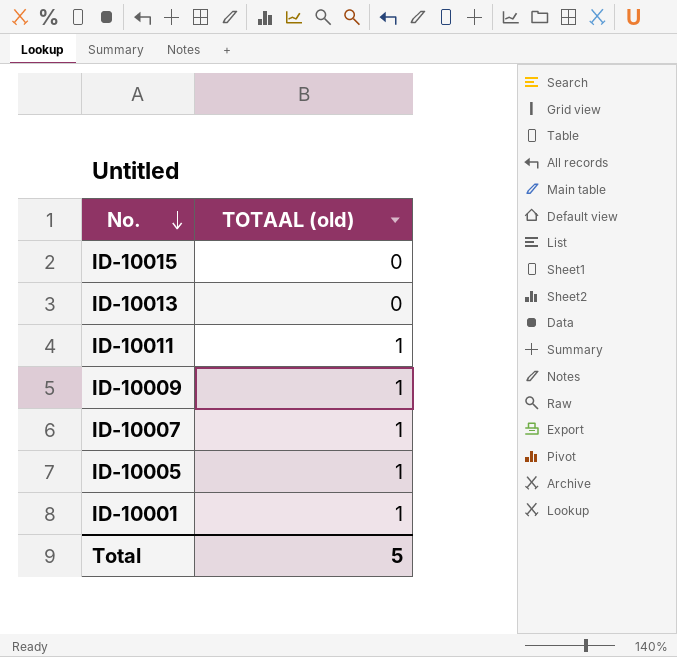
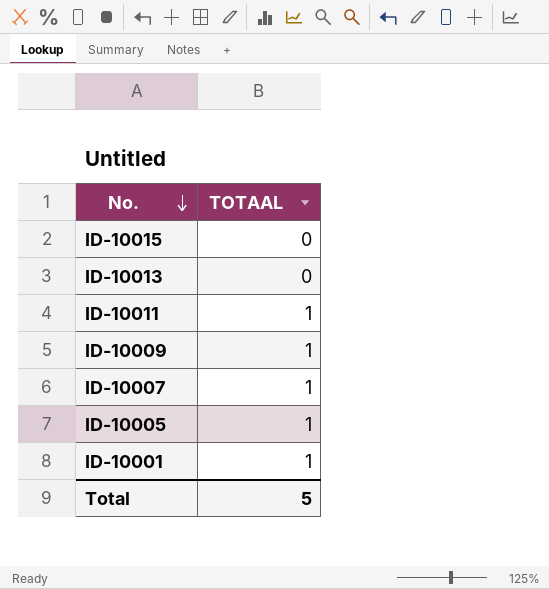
column name: TOTAAL (old) -> TOTAAL

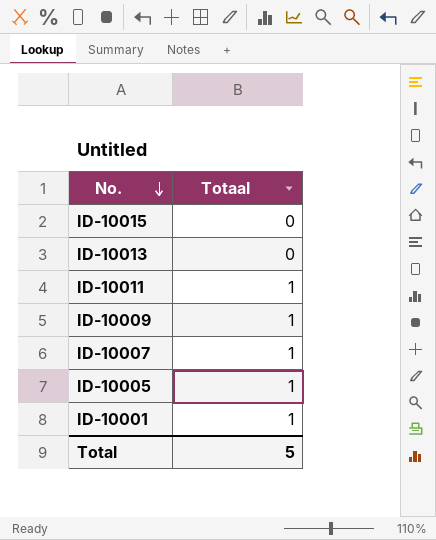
column name: TOTAAL -> Totaal

